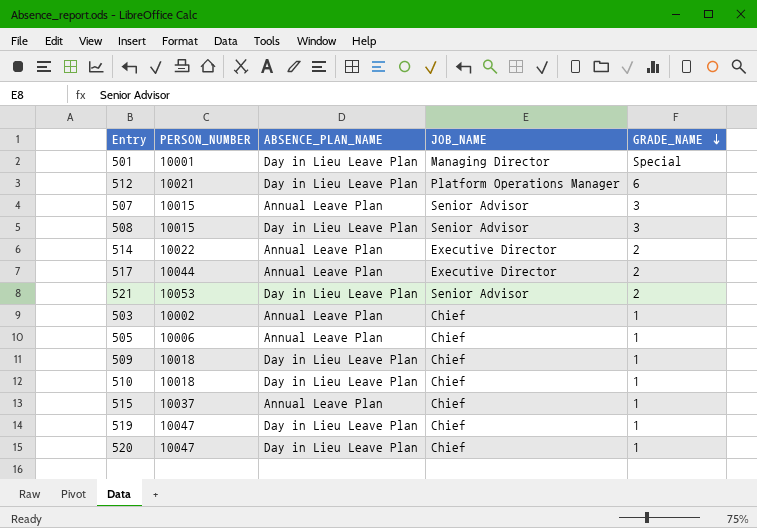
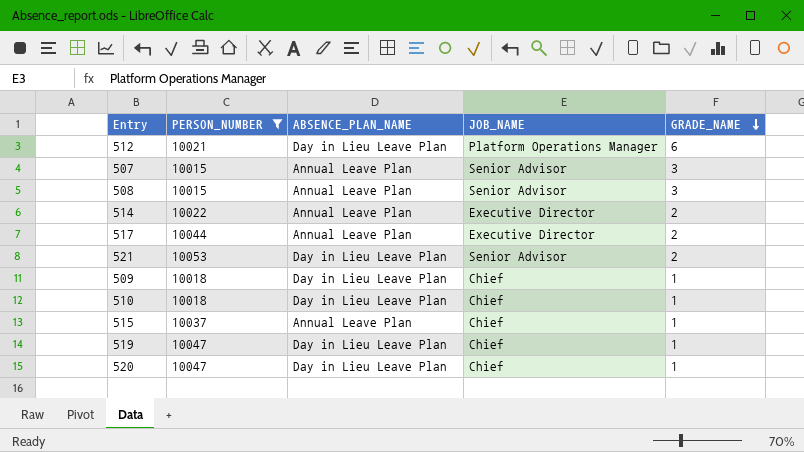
filter: none -> PERSON_NUMBER >= 10015
508 | ABSENCE_PLAN_NAME: Day in Lieu Leave Plan -> Annual Leave Plan

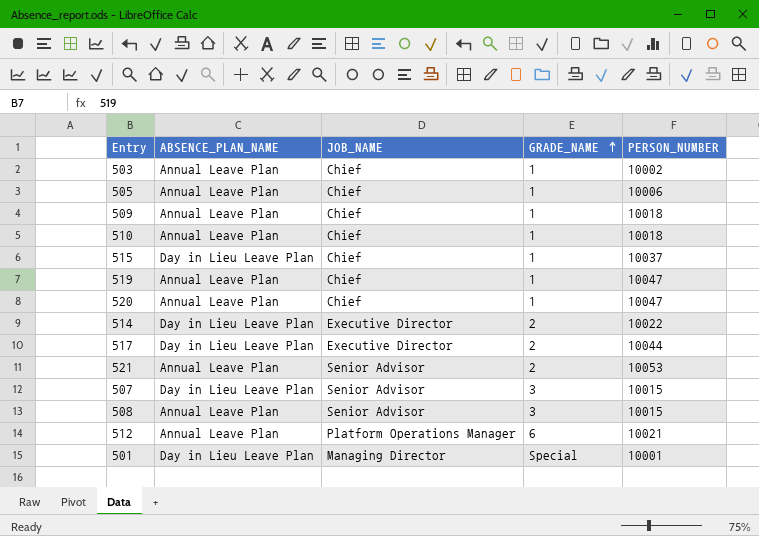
filter: PERSON_NUMBER >= 10015 -> none
row order: GRADE_NAME descending -> GRADE_NAME ascending
column PERSON_NUMBER | position: 2 -> 5
509 | ABSENCE_PLAN_NAME: Day in Lieu Leave Plan -> Annual Leave Plan
510 | ABSENCE_PLAN_NAME: Day in Lieu Leave Plan -> Annual Leave Plan
515 | ABSENCE_PLAN_NAME: Annual Leave Plan -> Day in Lieu Leave Plan
519 | ABSENCE_PLAN_NAME: Day in Lieu Leave Plan -> Annual Leave Plan
520 | ABSENCE_PLAN_NAME: Day in Lieu Leave Plan -> Annual Leave Plan
514 | ABSENCE_PLAN_NAME: Annual Leave Plan -> Day in Lieu Leave Plan
517 | ABSENCE_PLAN_NAME: Annual Leave Plan -> Day in Lieu Leave Plan
521 | ABSENCE_PLAN_NAME: Day in Lieu Leave Plan -> Annual Leave Plan
507 | ABSENCE_PLAN_NAME: Annual Leave Plan -> Day in Lieu Leave Plan
512 | ABSENCE_PLAN_NAME: Day in Lieu Leave Plan -> Annual Leave Plan

